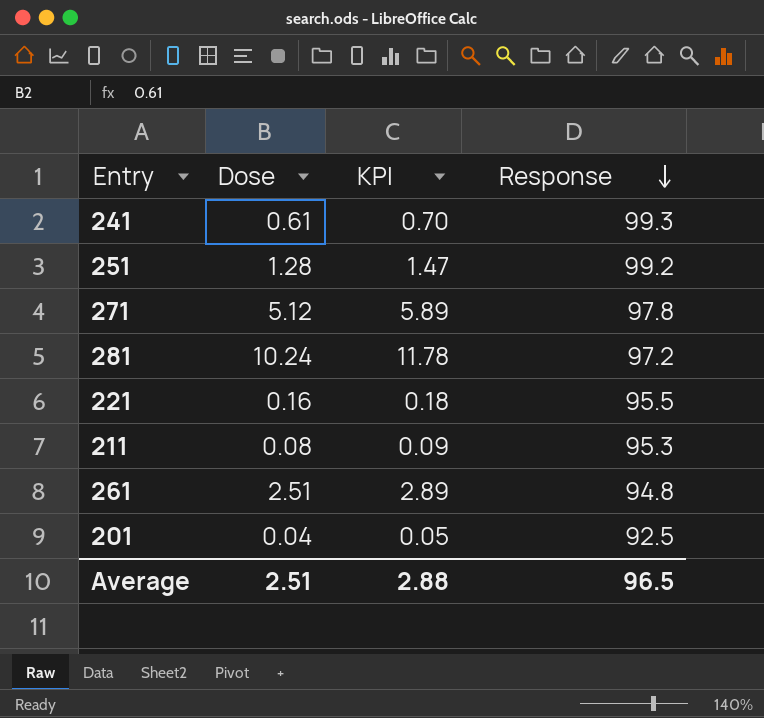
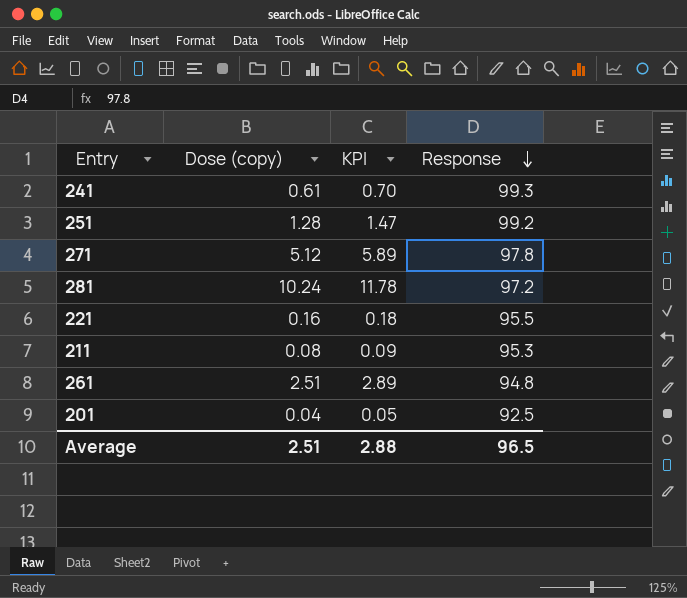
column name: Dose -> Dose (copy)

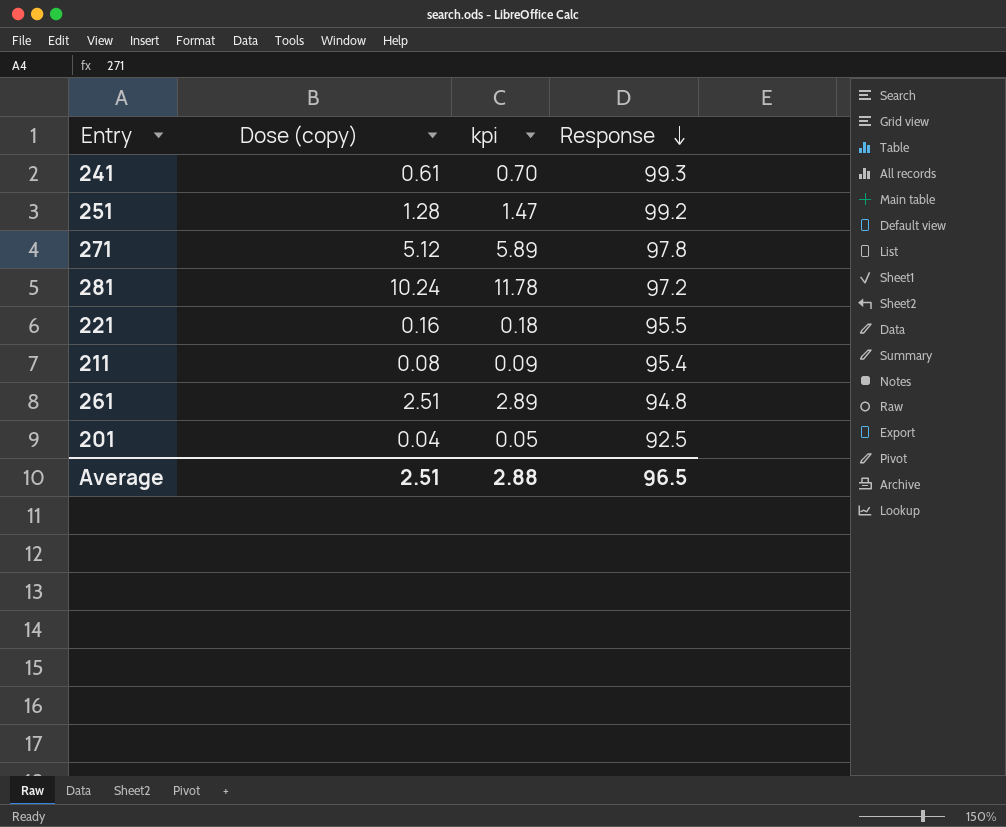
column name: KPI -> kpi
211 | Response: 95.3 -> 95.4

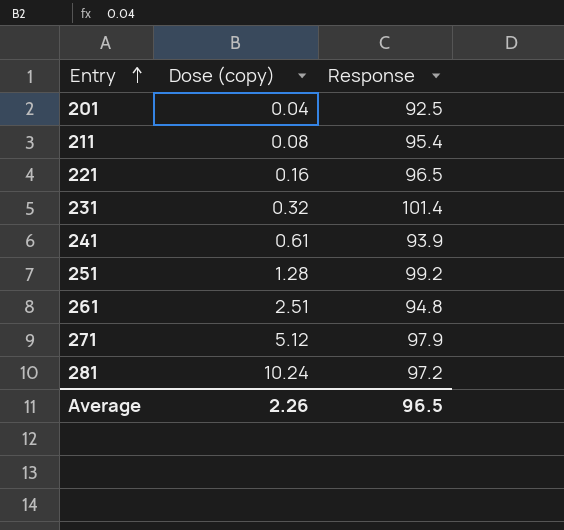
row order: Response descending -> Entry ascending
column kpi | formula: [Dose (copy)] * 1.15 -> none
221 | Response: 95.5 -> 96.5
row 231: none -> 0.32 | 101.4
241 | Response: 99.3 -> 93.9
271 | Response: 97.8 -> 97.9
Average | Dose (copy): 2.51 -> 2.26

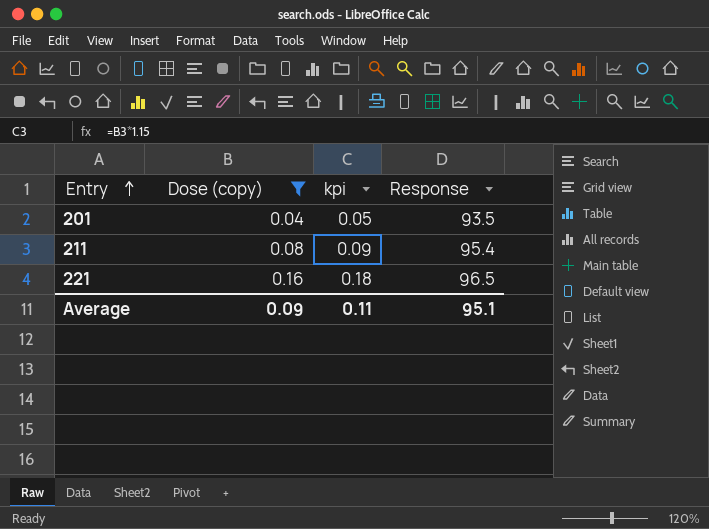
filter: none -> Dose (copy) <= 0.16
column kpi | formula: none -> [Dose (copy)] * 1.15
201 | Response: 92.5 -> 93.5
Average | Dose (copy): 2.26 -> 0.09
Average | Response: 96.5 -> 95.1

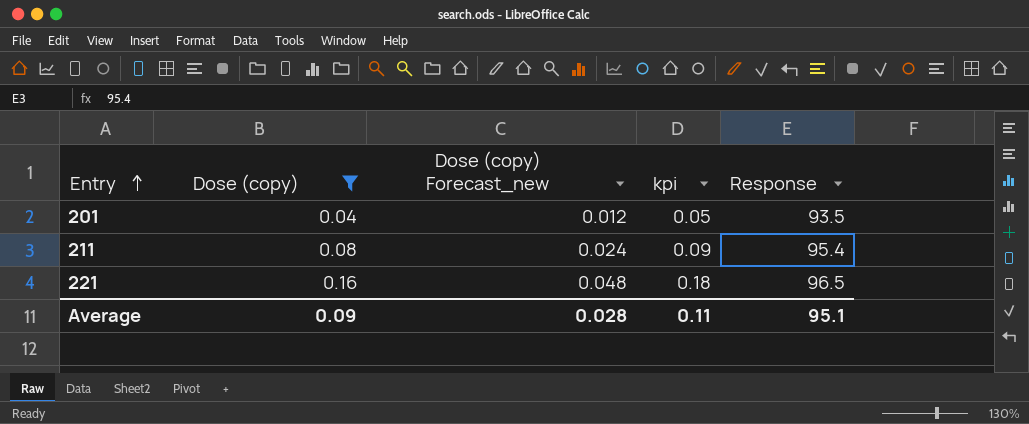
column Dose (copy) Forecast_new | formula: none -> [Dose (copy)] * 0.3

